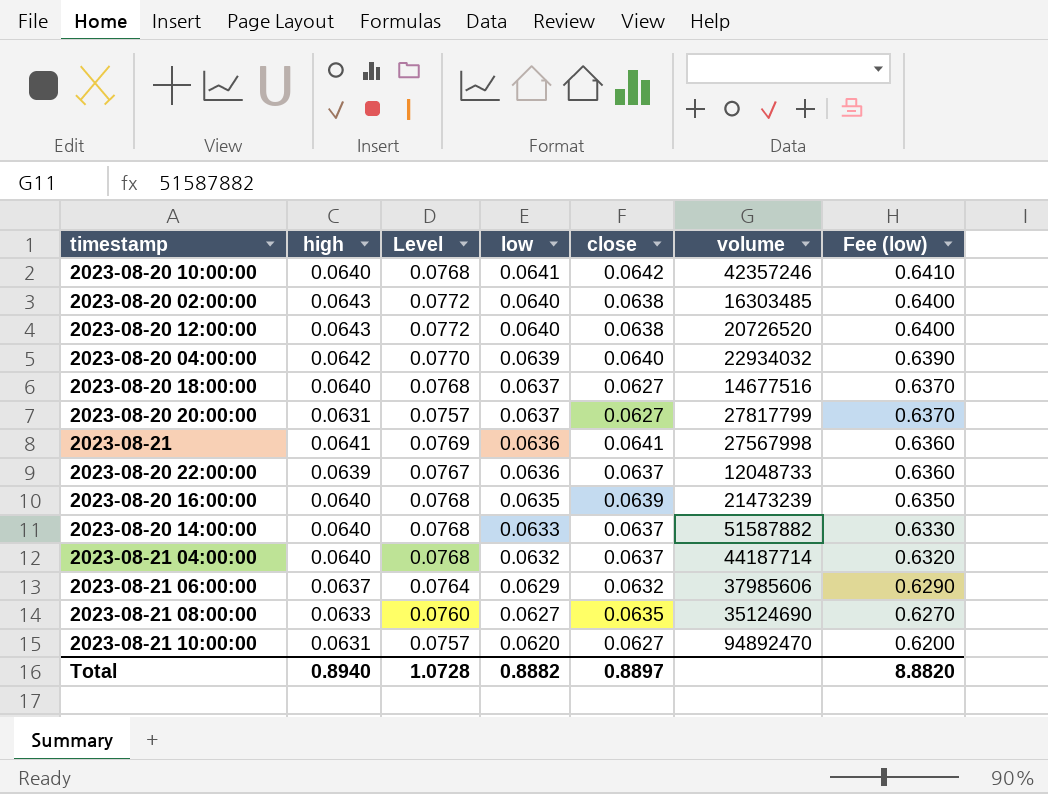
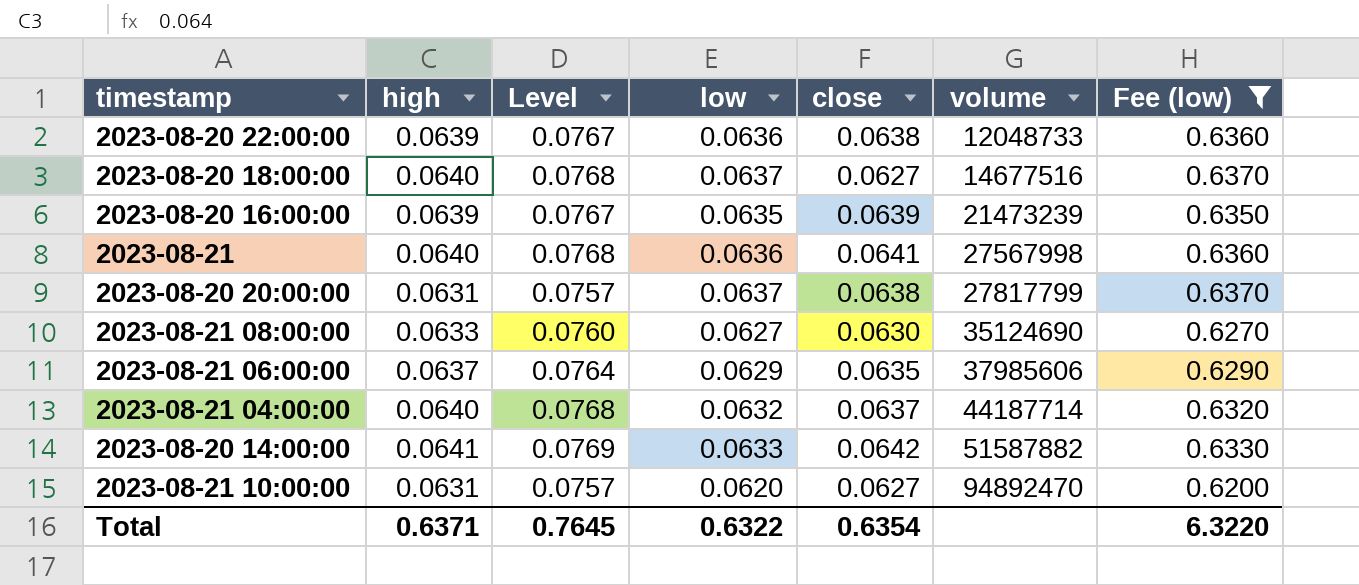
filter: none -> Fee (low) <= 0.6370
row order: low descending -> volume ascending
2023-08-20 22:00:00 | close: 0.0637 -> 0.0638
2023-08-20 16:00:00 | high: 0.0640 -> 0.0639
2023-08-20 16:00:00 | Level: 0.0768 -> 0.0767
2023-08-21 | high: 0.0641 -> 0.0640
2023-08-21 | Level: 0.0769 -> 0.0768
2023-08-20 20:00:00 | close: 0.0627 -> 0.0638
2023-08-21 08:00:00 | close: 0.0635 -> 0.0630
2023-08-21 06:00:00 | close: 0.0632 -> 0.0635
2023-08-20 14:00:00 | high: 0.0640 -> 0.0641
2023-08-20 14:00:00 | Level: 0.0768 -> 0.0769
2023-08-20 14:00:00 | close: 0.0637 -> 0.0642
Total | high: 0.8940 -> 0.6371
Total | Level: 1.0728 -> 0.7645
Total | low: 0.8882 -> 0.6322
Total | close: 0.8897 -> 0.6354
Total | Fee (low): 8.8820 -> 6.3220

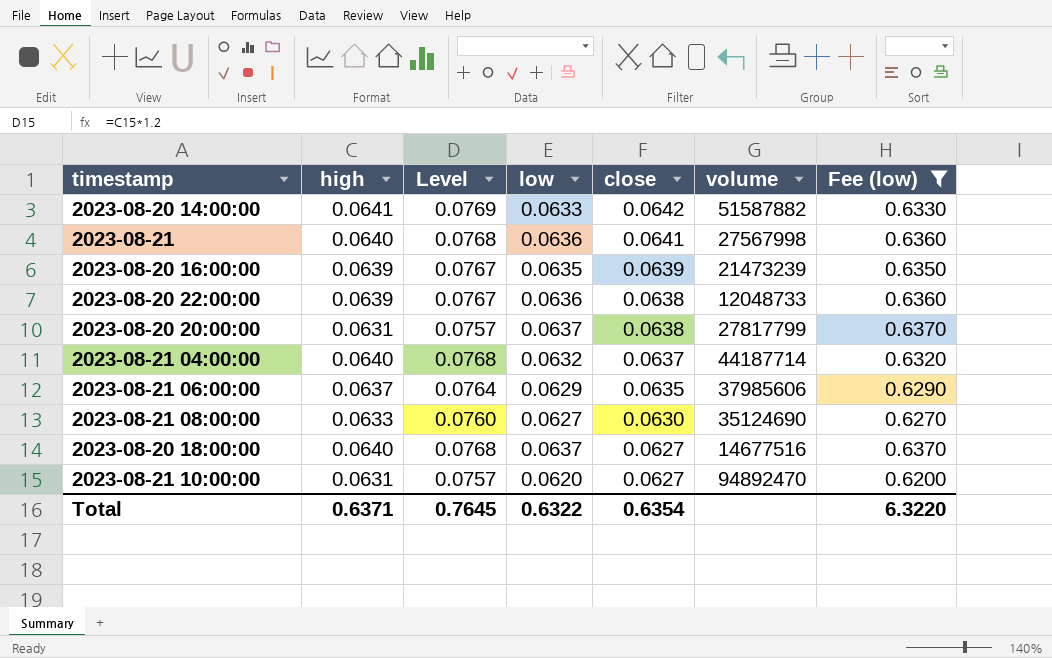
row order: volume ascending -> close descending

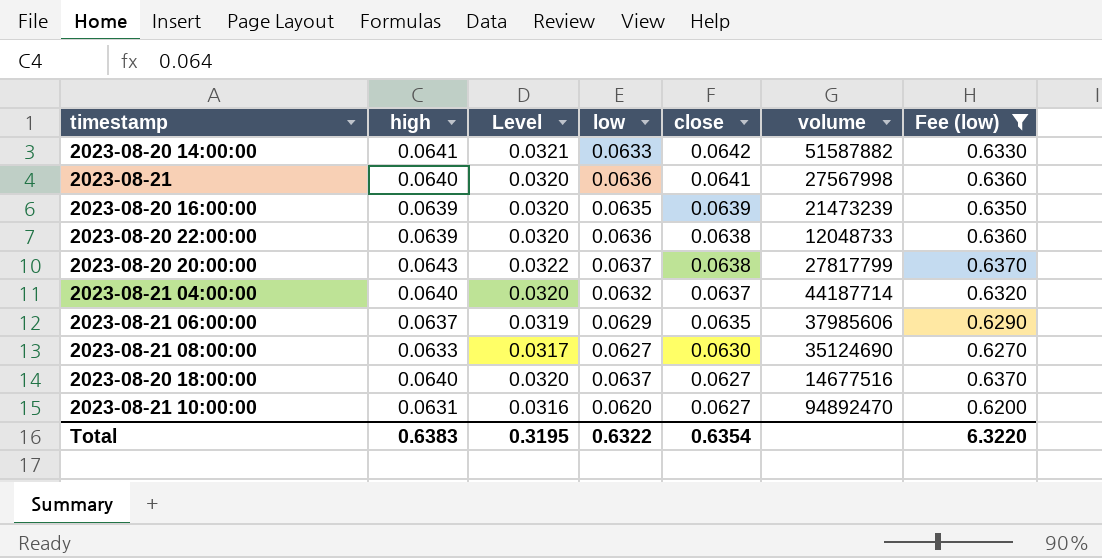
column Level | formula: [high] * 1.2 -> [high] * 0.5
2023-08-20 20:00:00 | high: 0.0631 -> 0.0643
Total | high: 0.6371 -> 0.6383
Total | Level: 0.7645 -> 0.3195

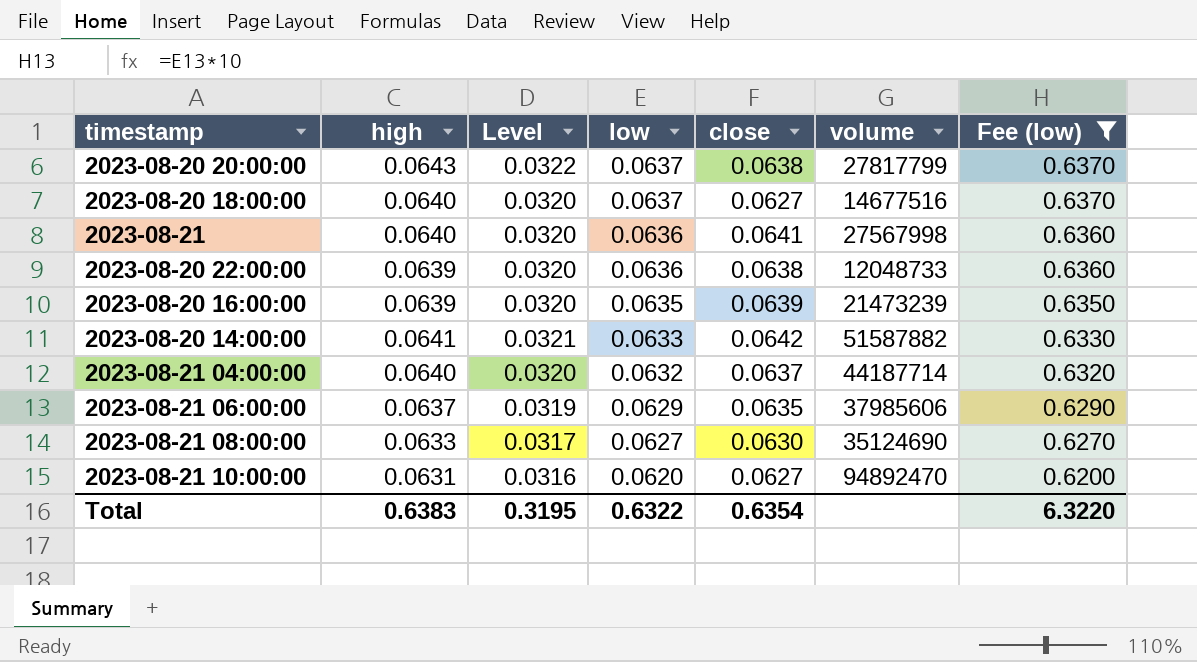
row order: close descending -> low descending

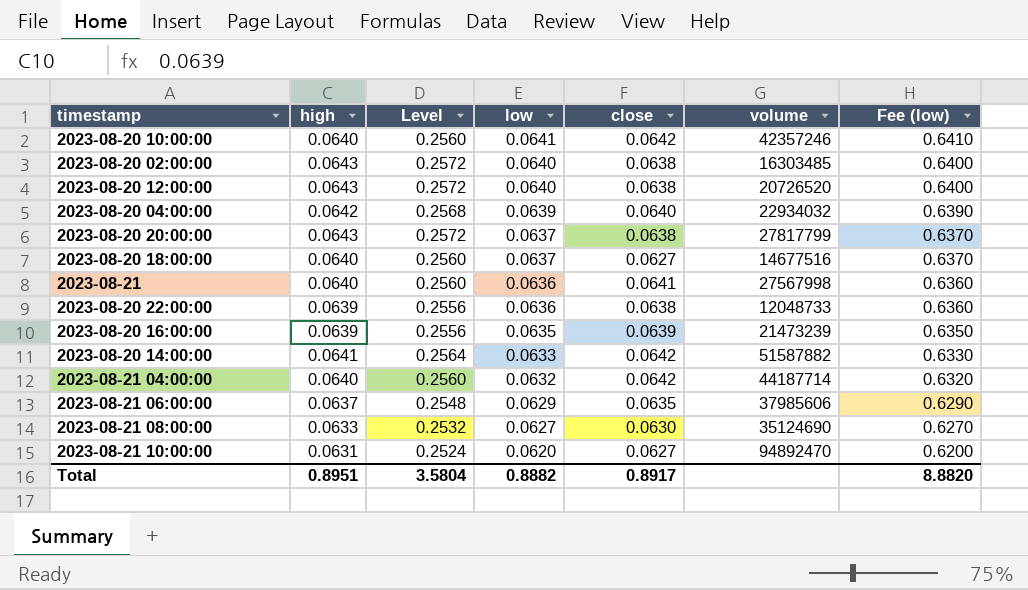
filter: Fee (low) <= 0.6370 -> none
column Level | formula: [high] * 0.5 -> [high] * 4
2023-08-21 04:00:00 | close: 0.0637 -> 0.0642
Total | high: 0.6383 -> 0.8951
Total | Level: 0.3195 -> 3.5804
Total | low: 0.6322 -> 0.8882
Total | close: 0.6354 -> 0.8917
Total | Fee (low): 6.3220 -> 8.8820

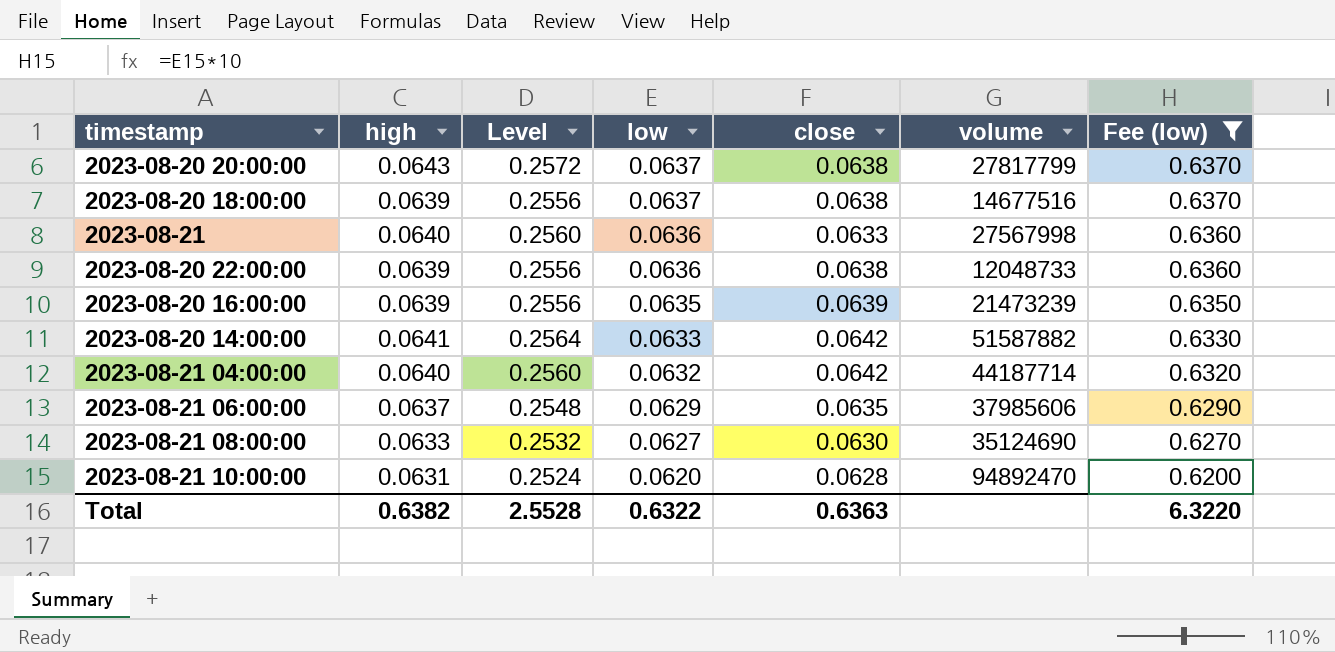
filter: none -> Fee (low) <= 0.6370
2023-08-20 18:00:00 | high: 0.0640 -> 0.0639
2023-08-20 18:00:00 | Level: 0.2560 -> 0.2556
2023-08-20 18:00:00 | close: 0.0627 -> 0.0638
2023-08-21 | close: 0.0641 -> 0.0633
2023-08-21 10:00:00 | close: 0.0627 -> 0.0628
Total | high: 0.8951 -> 0.6382
Total | Level: 3.5804 -> 2.5528
Total | low: 0.8882 -> 0.6322
Total | close: 0.8917 -> 0.6363
Total | Fee (low): 8.8820 -> 6.3220

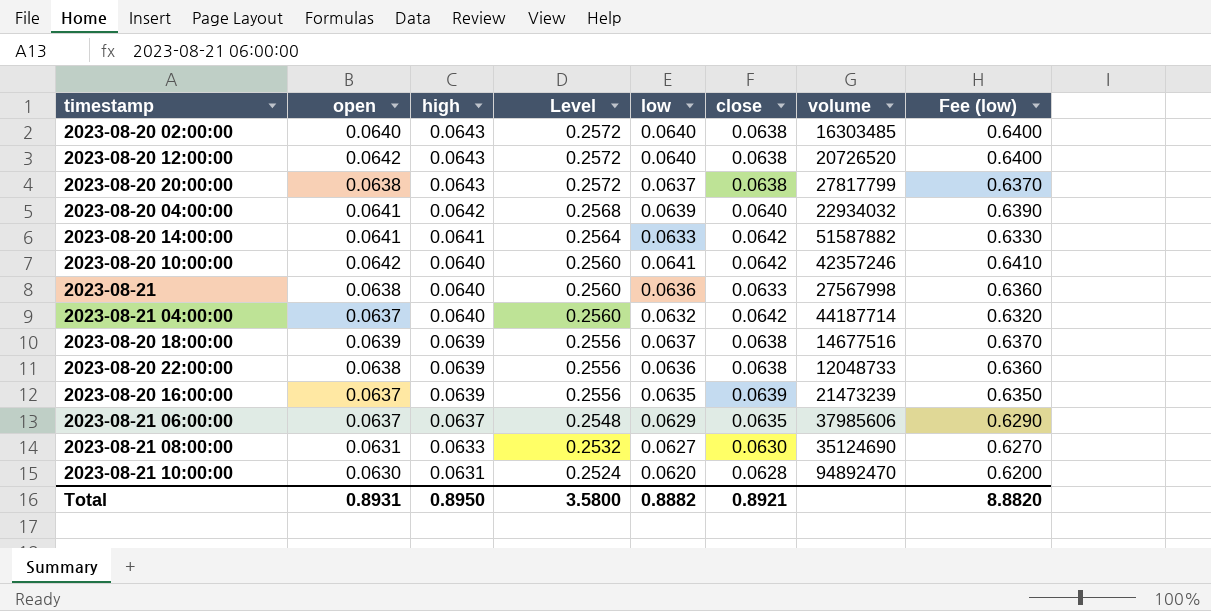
filter: Fee (low) <= 0.6370 -> none
row order: low descending -> high descending
column open | position: none -> 2
Total | high: 0.6382 -> 0.8950
Total | Level: 2.5528 -> 3.5800
Total | low: 0.6322 -> 0.8882
Total | close: 0.6363 -> 0.8921
Total | Fee (low): 6.3220 -> 8.8820

